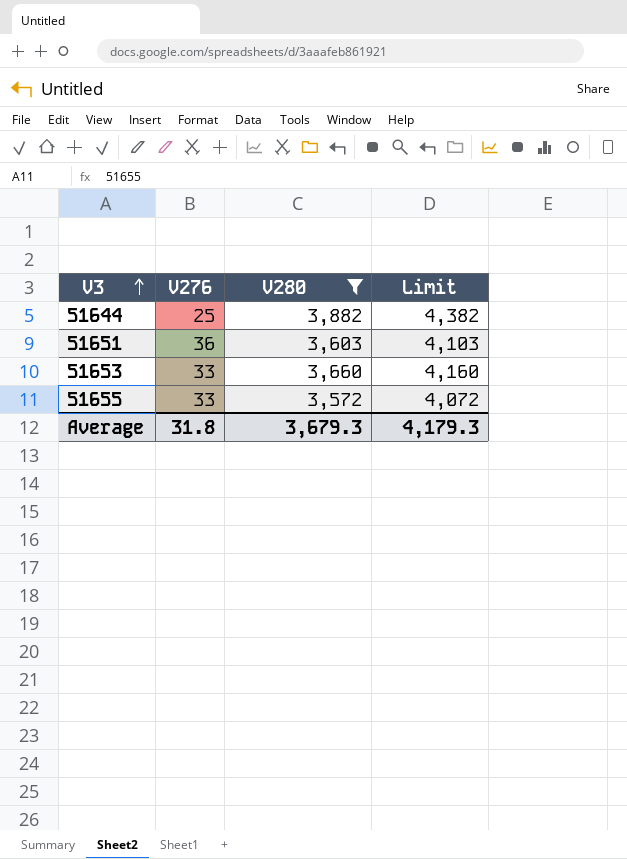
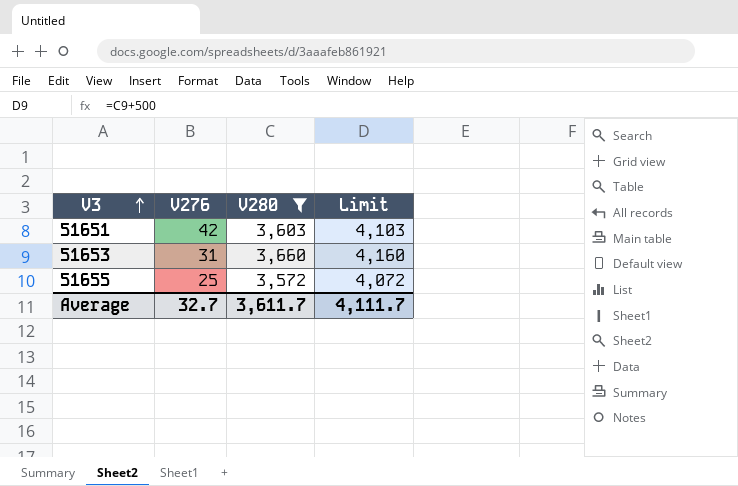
row 51644: 25 | 3,882 | 4,382 -> none
51651 | V276: 36 -> 42
51653 | V276: 33 -> 31
51655 | V276: 33 -> 25
Average | V276: 31.8 -> 32.7
Average | V280: 3,679.3 -> 3,611.7
Average | Limit: 4,179.3 -> 4,111.7

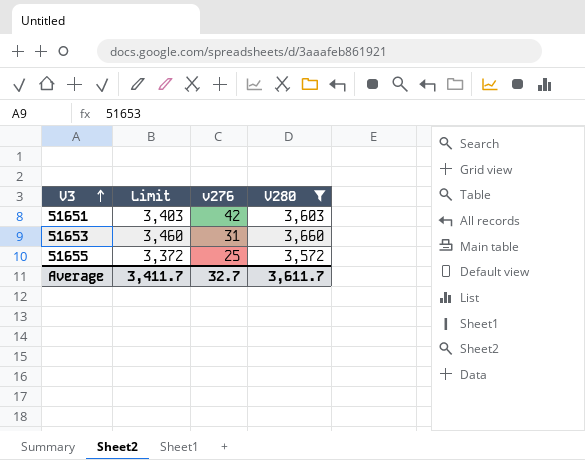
column Limit | formula: [V280] + 500 -> [V280] - 200
column Limit | position: 4 -> 2
column name: V276 -> v276
Average | Limit: 4,111.7 -> 3,411.7

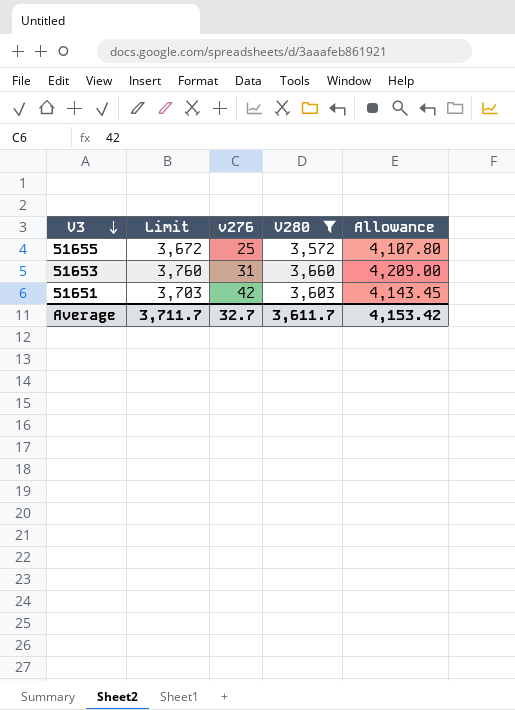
row order: V3 ascending -> V3 descending
column Limit | formula: [V280] - 200 -> [V280] + 100
column Allowance | formula: none -> [V280] * 1.15
Average | Limit: 3,411.7 -> 3,711.7

